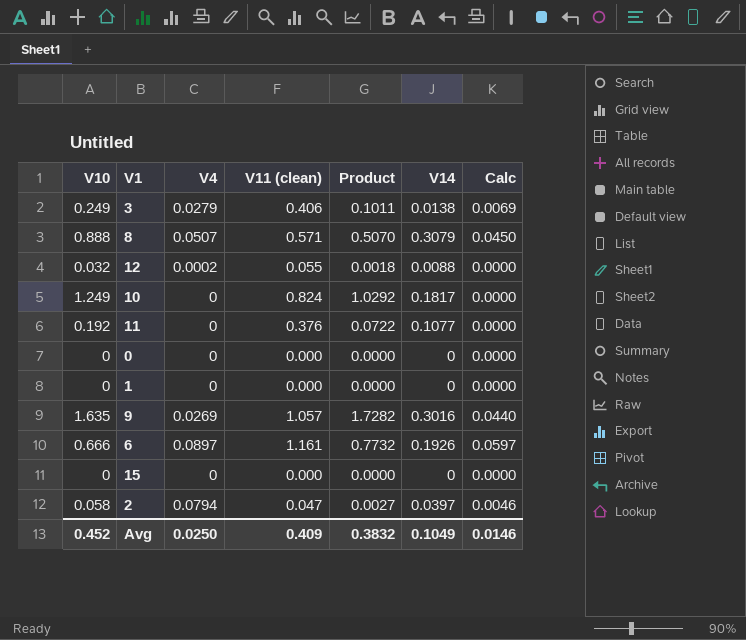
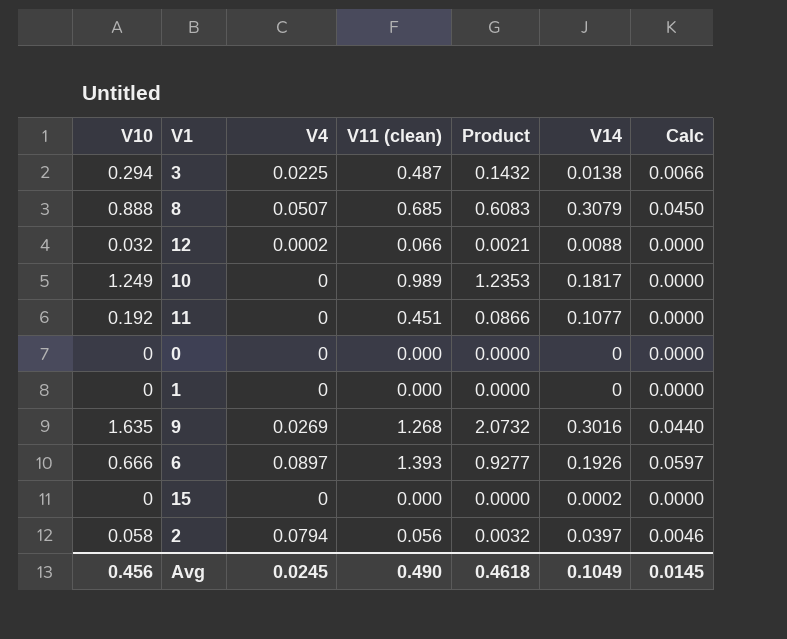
3 | V10: 0.249 -> 0.294
3 | V4: 0.0279 -> 0.0225
3 | V11 (clean): 0.406 -> 0.487
3 | Product: 0.1011 -> 0.1432
3 | Calc: 0.0069 -> 0.0066
8 | V11 (clean): 0.571 -> 0.685
8 | Product: 0.5070 -> 0.6083
12 | V11 (clean): 0.055 -> 0.066
12 | Product: 0.0018 -> 0.0021
10 | V11 (clean): 0.824 -> 0.989
10 | Product: 1.0292 -> 1.2353
11 | V11 (clean): 0.376 -> 0.451
11 | Product: 0.0722 -> 0.0866
9 | V11 (clean): 1.057 -> 1.268
9 | Product: 1.7282 -> 2.0732
6 | V11 (clean): 1.161 -> 1.393
6 | Product: 0.7732 -> 0.9277
15 | V14: 0 -> 0.0002
2 | V11 (clean): 0.047 -> 0.056
2 | Product: 0.0027 -> 0.0032
Avg | V10: 0.452 -> 0.456
Avg | V4: 0.0250 -> 0.0245
Avg | V11 (clean): 0.409 -> 0.490
Avg | Product: 0.3832 -> 0.4618
Avg | Calc: 0.0146 -> 0.0145

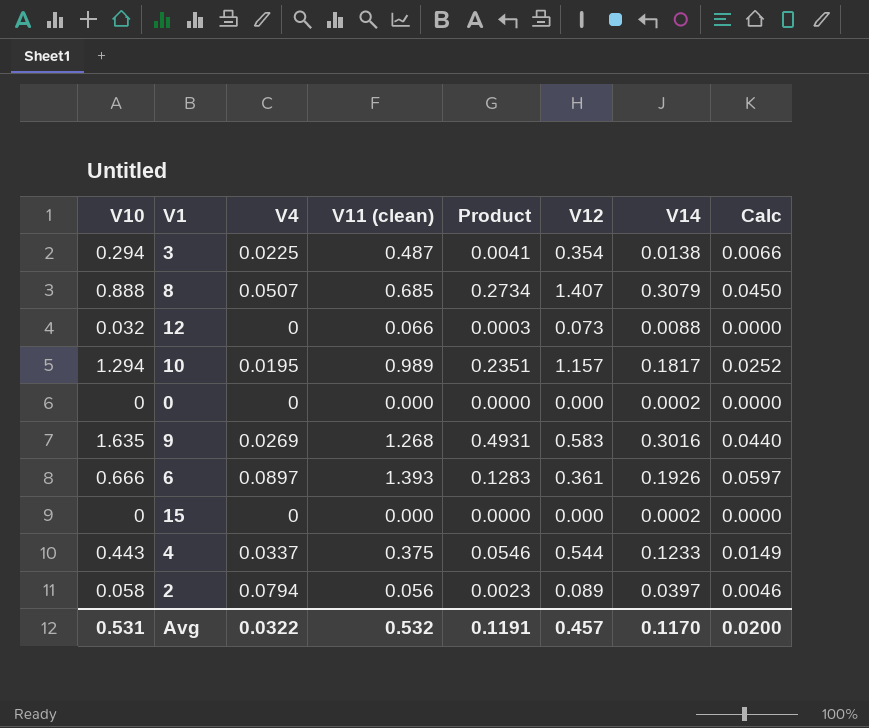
column Product | formula: [V10] * [V11 (clean)] -> [V10] * [V14]
column V12 | position: none -> 6
row 11: 0.192 | 0 | 0.451 | 0.0866 | 0.1077 | 0.0000 -> none
row 1: 0 | 0 | 0.000 | 0.0000 | 0 | 0.0000 -> none
12 | V4: 0.0002 -> 0
10 | V10: 1.249 -> 1.294
10 | V4: 0 -> 0.0195
10 | Calc: 0.0000 -> 0.0252
0 | V14: 0 -> 0.0002
row 4: none -> 0.443 | 0.0337 | 0.375 | 0.0546 | 0.544 | 0.1233 | 0.0149
Avg | V10: 0.456 -> 0.531
Avg | V4: 0.0245 -> 0.0322
Avg | V11 (clean): 0.490 -> 0.532
Avg | Product: 0.4618 -> 0.1191
Avg | V14: 0.1049 -> 0.1170
Avg | Calc: 0.0145 -> 0.0200

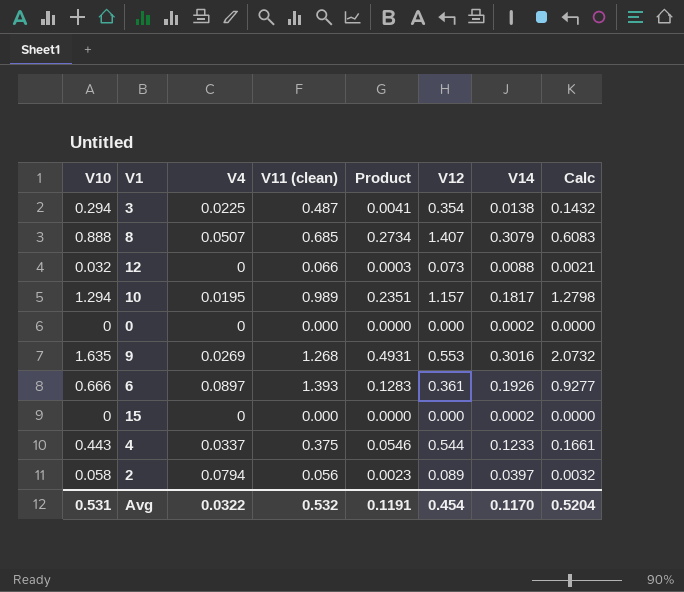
column Calc | formula: [V10] * [V4] -> [V10] * [V11 (clean)]
9 | V12: 0.583 -> 0.553
Avg | V12: 0.457 -> 0.454
Avg | Calc: 0.0200 -> 0.5204

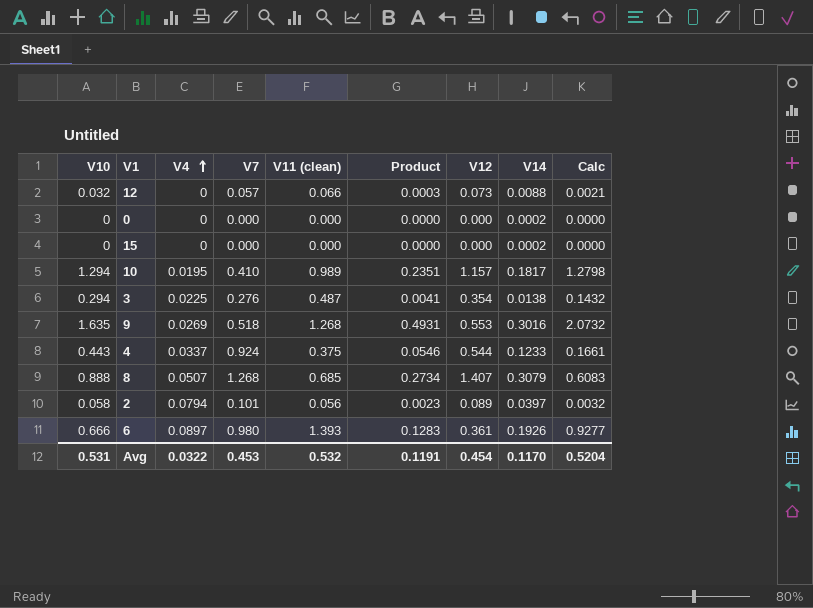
row order: none -> V4 ascending
column V7 | position: none -> 4

